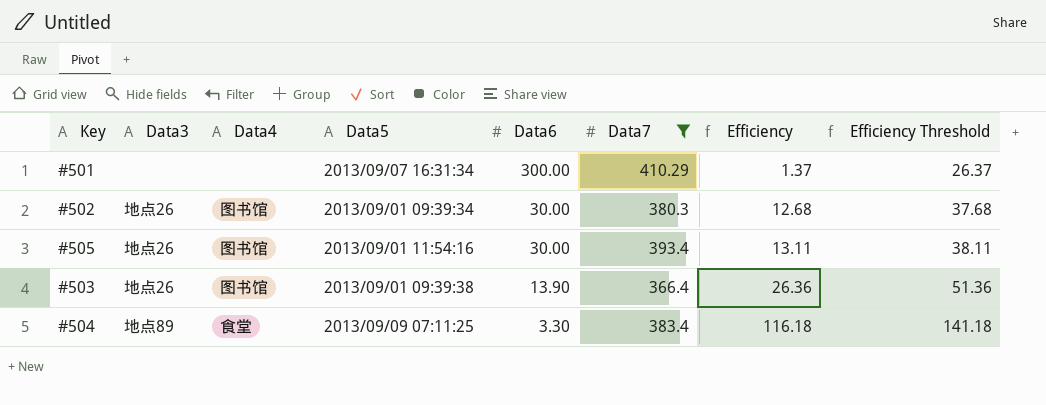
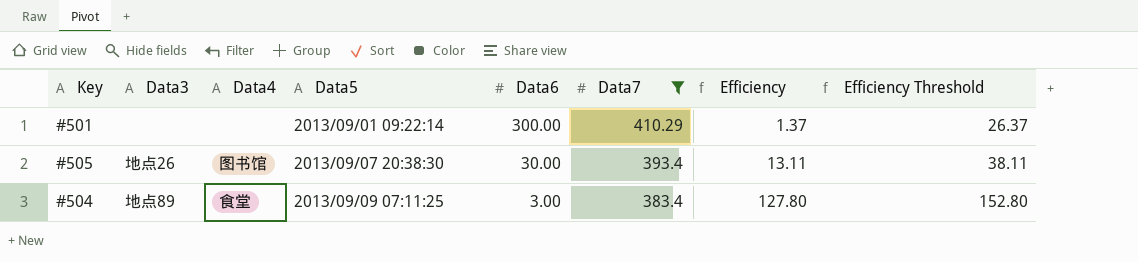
row #502: 地点26 | 图书馆 | 2013/09/01 09:39:34 | 30.00 | 380.3 | 12.68 | 37.68 -> none
row #503: 地点26 | 图书馆 | 2013/09/01 09:39:38 | 13.90 | 366.4 | 26.36 | 51.36 -> none
#501 | Data5: 2013/09/07 16:31:34 -> 2013/09/01 09:22:14
#505 | Data5: 2013/09/01 11:54:16 -> 2013/09/07 20:38:30
#504 | Data6: 3.30 -> 3.00
#504 | Efficiency: 116.18 -> 127.80
#504 | Efficiency Threshold: 141.18 -> 152.80

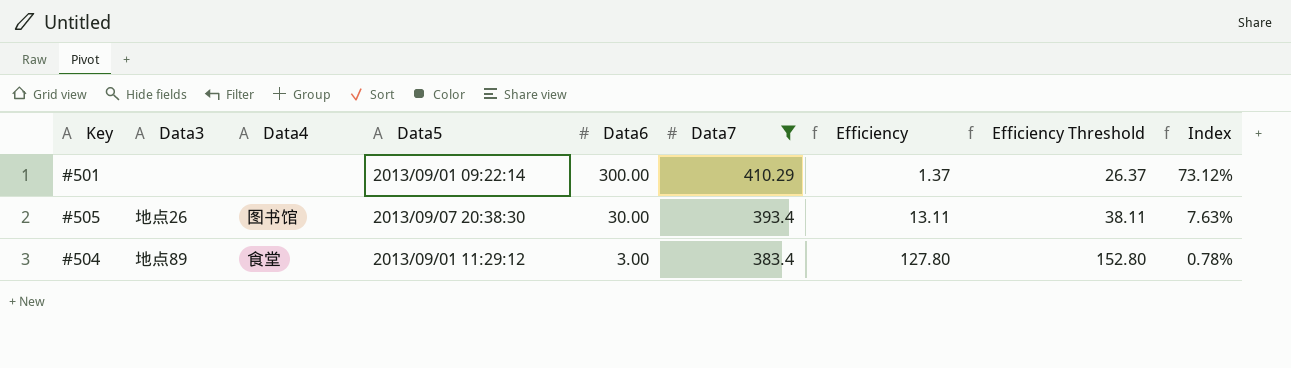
column Index | formula: none -> [Data6] / [Data7]
#504 | Data5: 2013/09/09 07:11:25 -> 2013/09/01 11:29:12

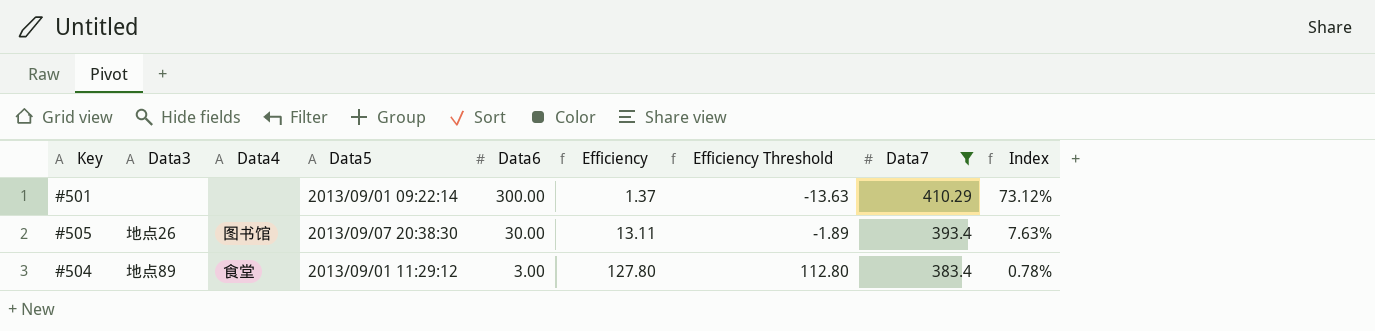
column Efficiency Threshold | formula: [Efficiency] + 25 -> [Efficiency] - 15
column Data7 | position: 6 -> 8

